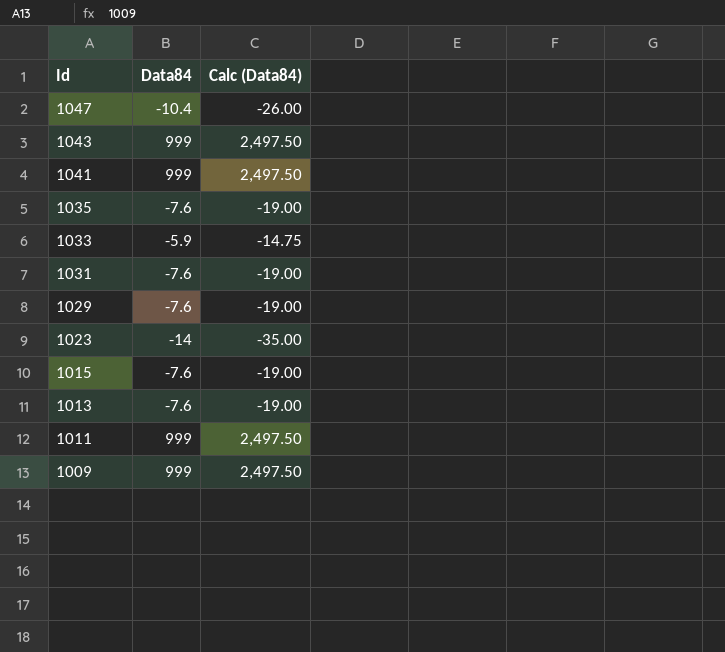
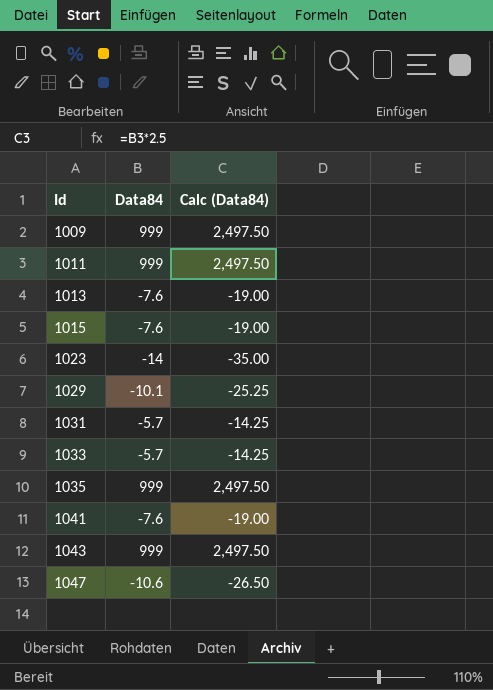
row order: Id descending -> Id ascending
1029 | Data84: -7.6 -> -10.1
1029 | Calc (Data84): -19.00 -> -25.25
1031 | Data84: -7.6 -> -5.7
1031 | Calc (Data84): -19.00 -> -14.25
1033 | Data84: -5.9 -> -5.7
1033 | Calc (Data84): -14.75 -> -14.25
1035 | Data84: -7.6 -> 999
1035 | Calc (Data84): -19.00 -> 2,497.50
1041 | Data84: 999 -> -7.6
1041 | Calc (Data84): 2,497.50 -> -19.00
1047 | Data84: -10.4 -> -10.6
1047 | Calc (Data84): -26.00 -> -26.50

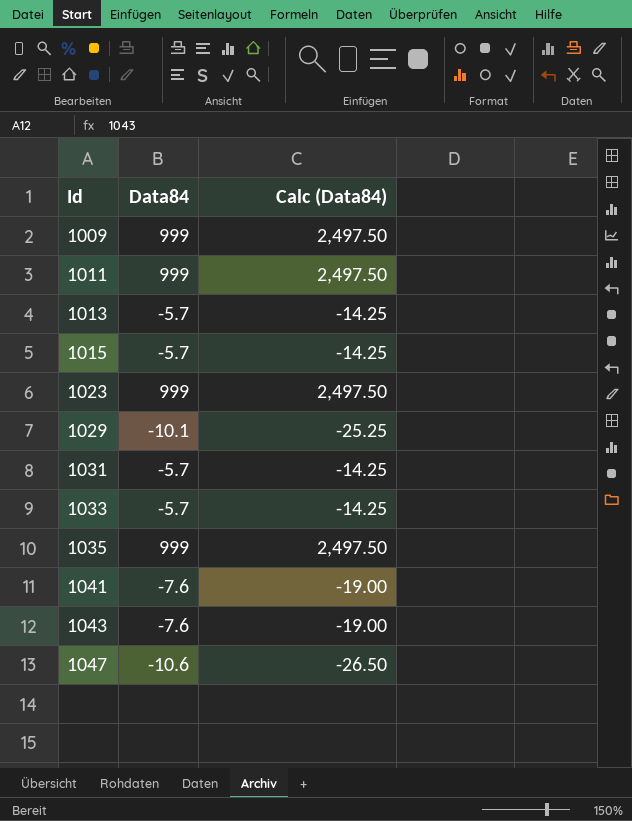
1013 | Data84: -7.6 -> -5.7
1013 | Calc (Data84): -19.00 -> -14.25
1015 | Data84: -7.6 -> -5.7
1015 | Calc (Data84): -19.00 -> -14.25
1023 | Data84: -14 -> 999
1023 | Calc (Data84): -35.00 -> 2,497.50
1043 | Data84: 999 -> -7.6
1043 | Calc (Data84): 2,497.50 -> -19.00

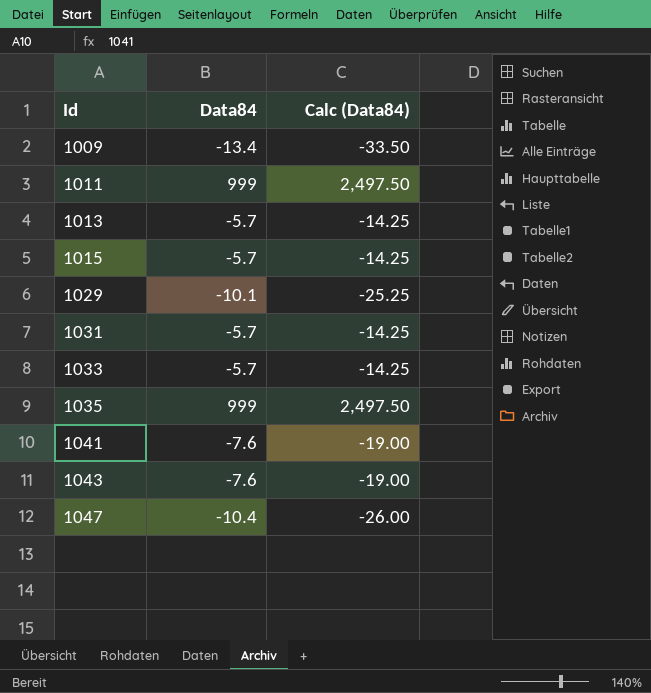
row 1023: 999 | 2,497.50 -> none
1009 | Data84: 999 -> -13.4
1009 | Calc (Data84): 2,497.50 -> -33.50
1047 | Data84: -10.6 -> -10.4
1047 | Calc (Data84): -26.50 -> -26.00

